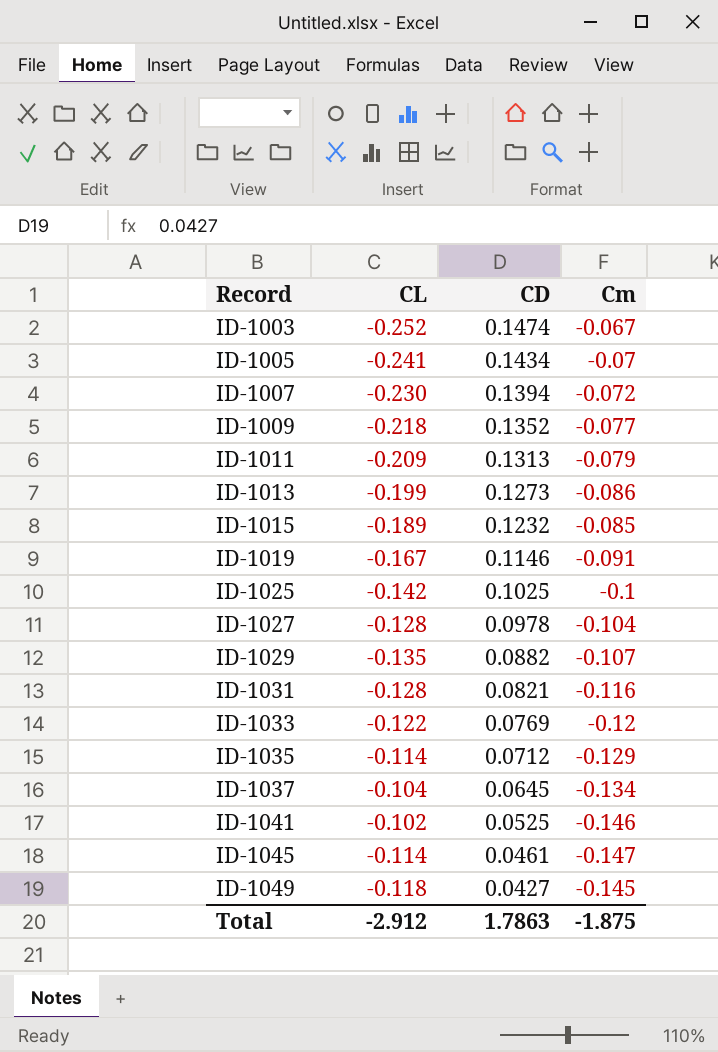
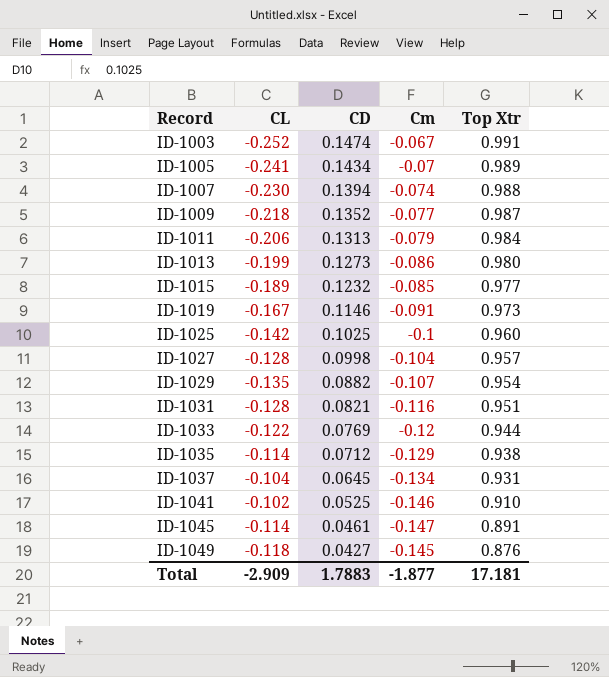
column Top Xtr | position: none -> 5
ID-1007 | Cm: -0.072 -> -0.074
ID-1011 | CL: -0.209 -> -0.206
ID-1027 | CD: 0.0978 -> 0.0998
Total | CL: -2.912 -> -2.909
Total | CD: 1.7863 -> 1.7883
Total | Cm: -1.875 -> -1.877

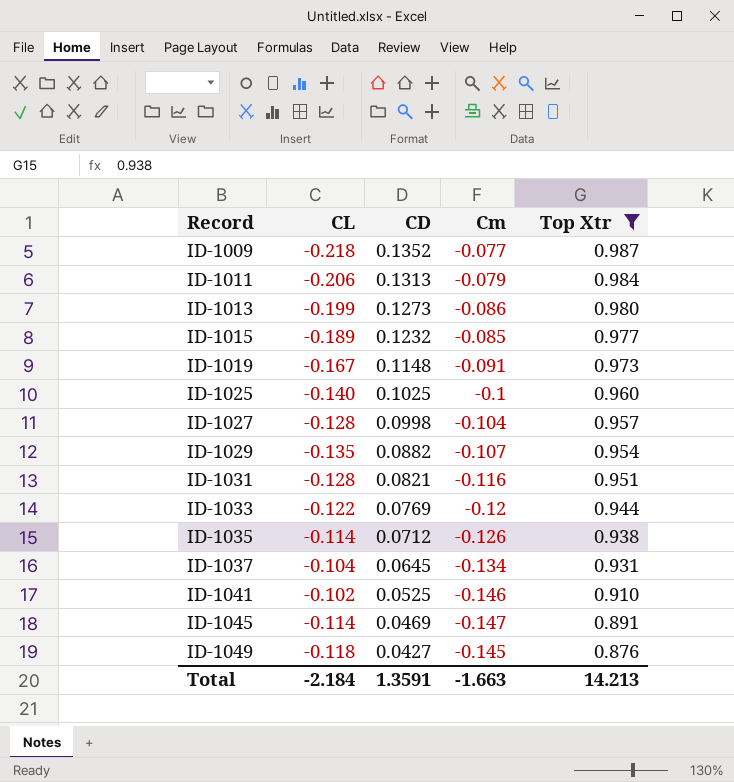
filter: none -> Top Xtr <= 0.987
ID-1019 | CD: 0.1146 -> 0.1148
ID-1025 | CL: -0.142 -> -0.140
ID-1035 | Cm: -0.129 -> -0.126
ID-1045 | CD: 0.0461 -> 0.0469
Total | CL: -2.909 -> -2.184
Total | CD: 1.7883 -> 1.3591
Total | Cm: -1.877 -> -1.663
Total | Top Xtr: 17.181 -> 14.213

